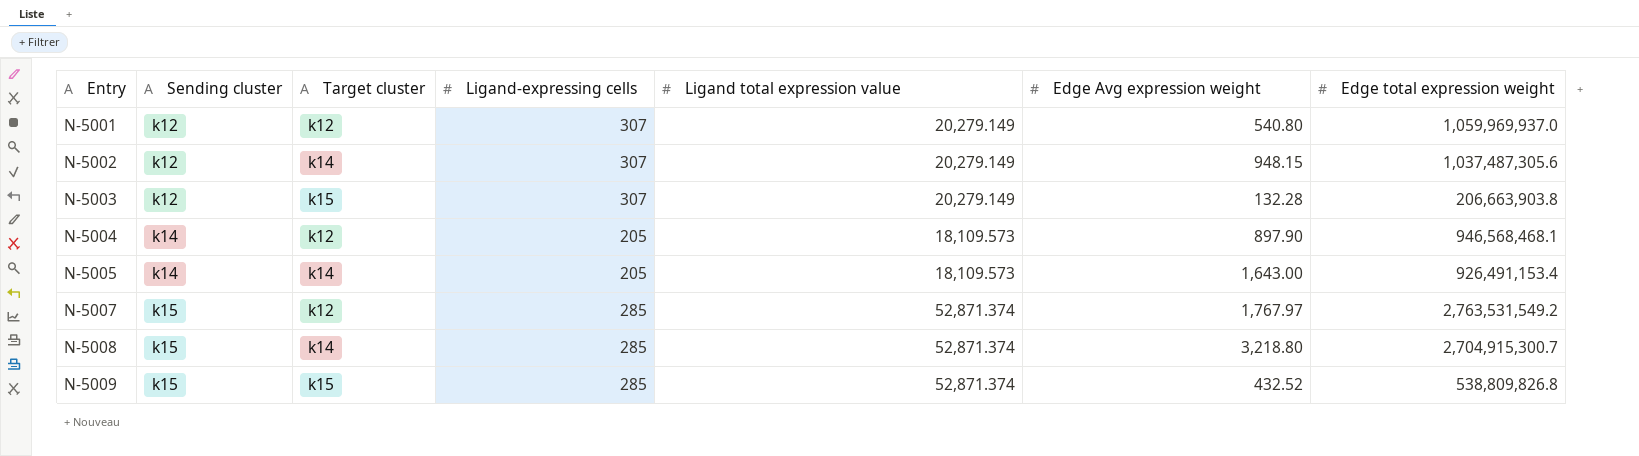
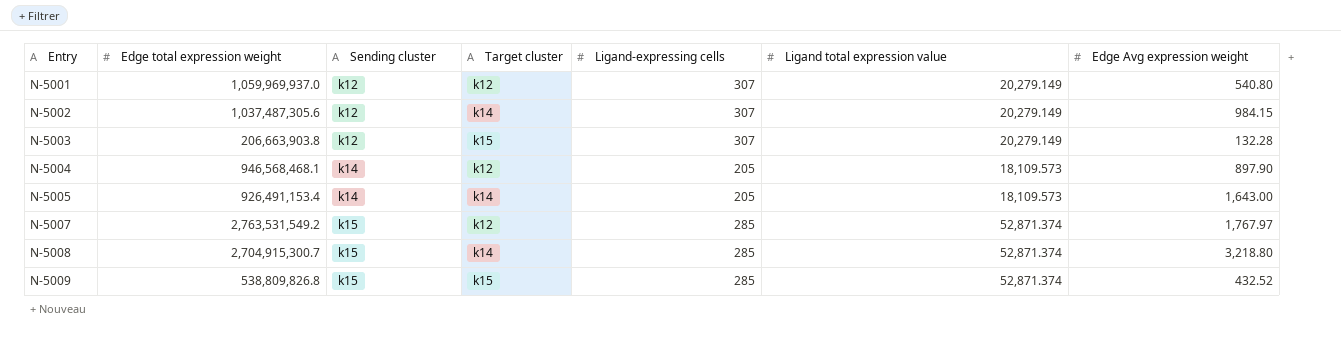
column Edge total expression weight | position: 7 -> 2
N-5002 | Edge Avg expression weight: 948.15 -> 984.15

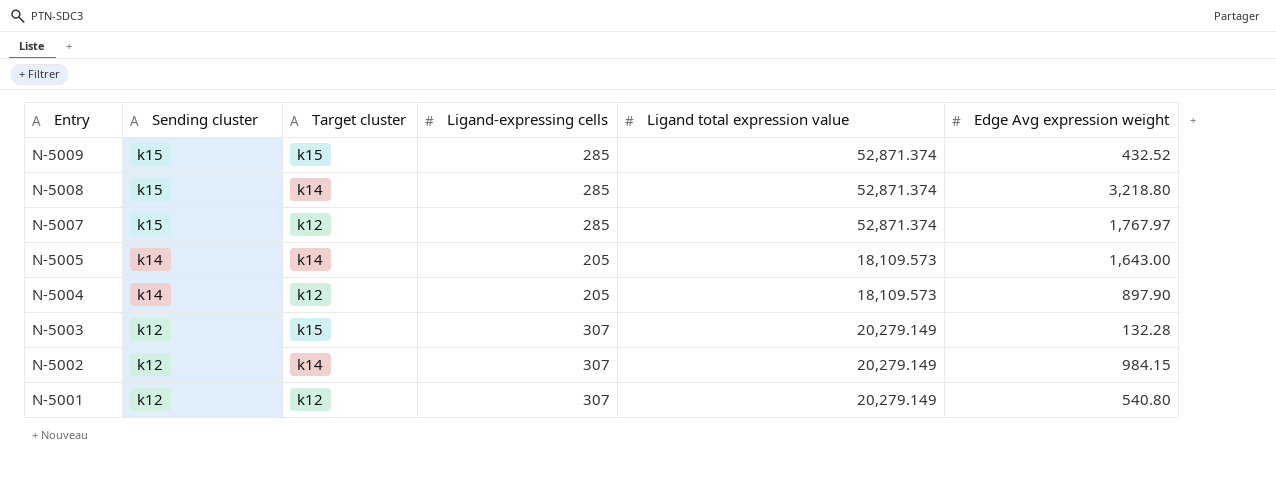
row order: Entry ascending -> Entry descending
column Edge total expression weight | position: 2 -> none

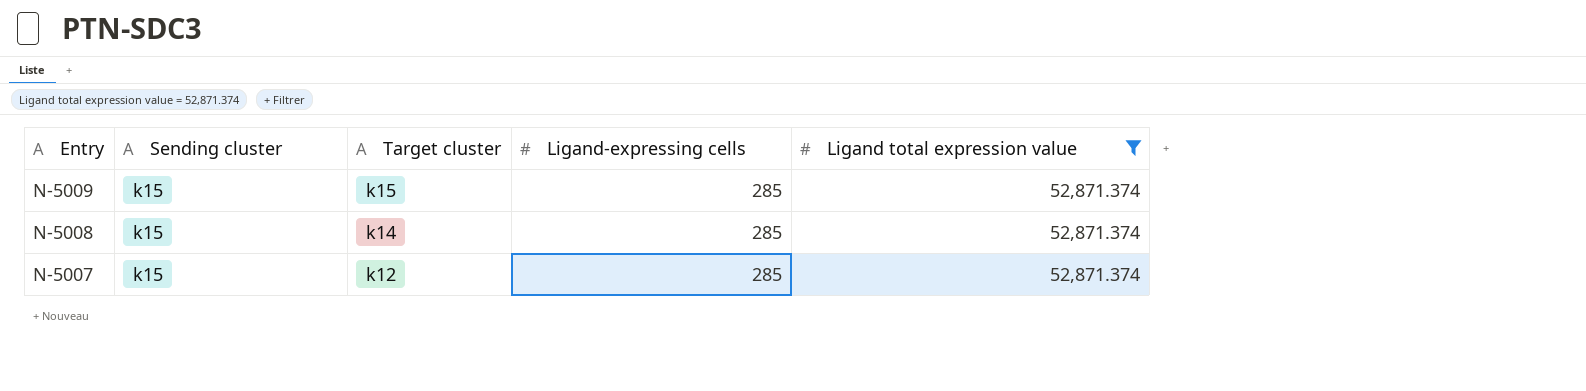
filter: none -> Ligand total expression value = 52,871.374
column Edge Avg expression weight | position: 6 -> none

